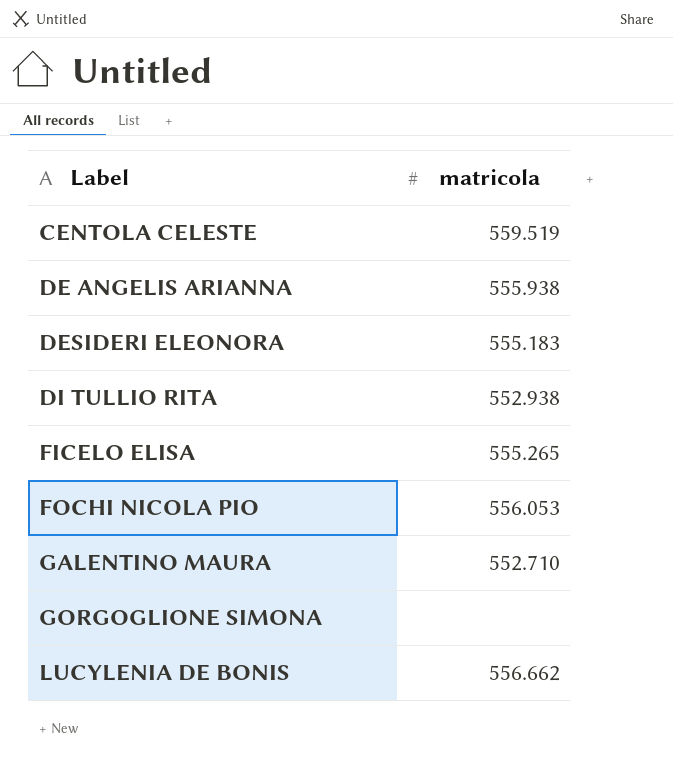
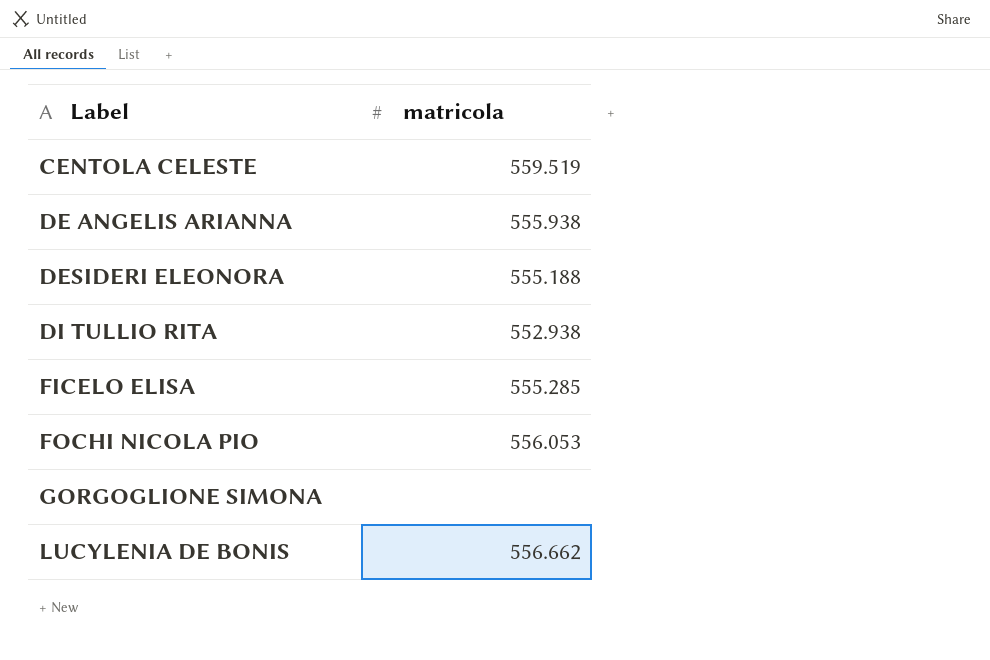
row GALENTINO MAURA: 552.710 -> none
DESIDERI ELEONORA | matricola: 555.183 -> 555.188
FICELO ELISA | matricola: 555.265 -> 555.285

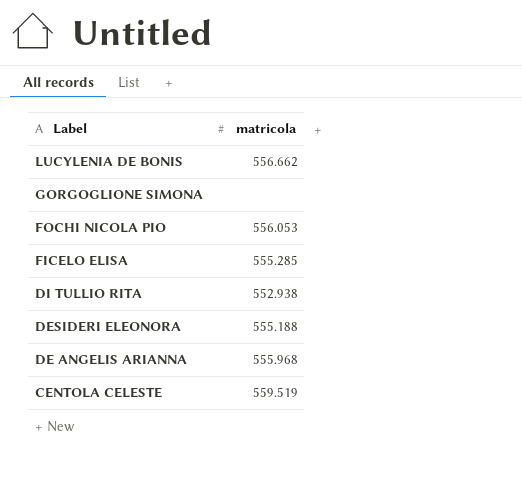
row order: Label ascending -> Label descending
DE ANGELIS ARIANNA | matricola: 555.938 -> 555.968

